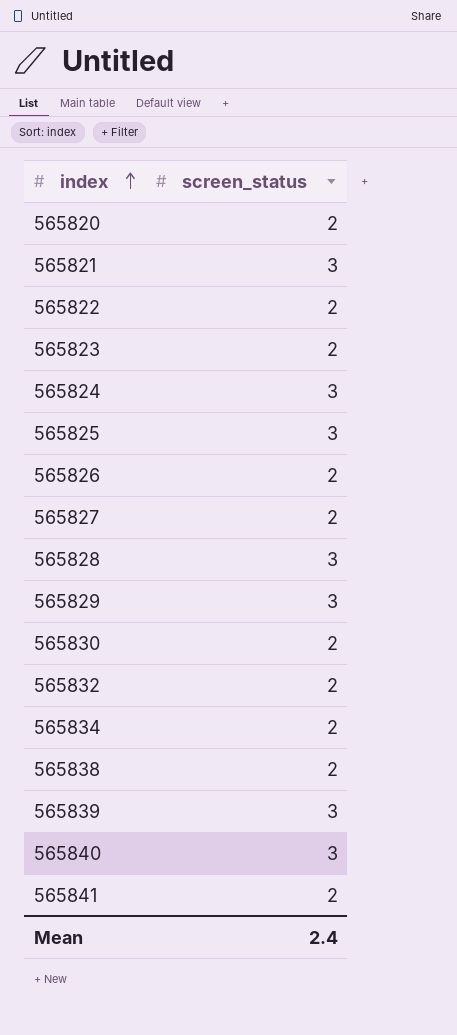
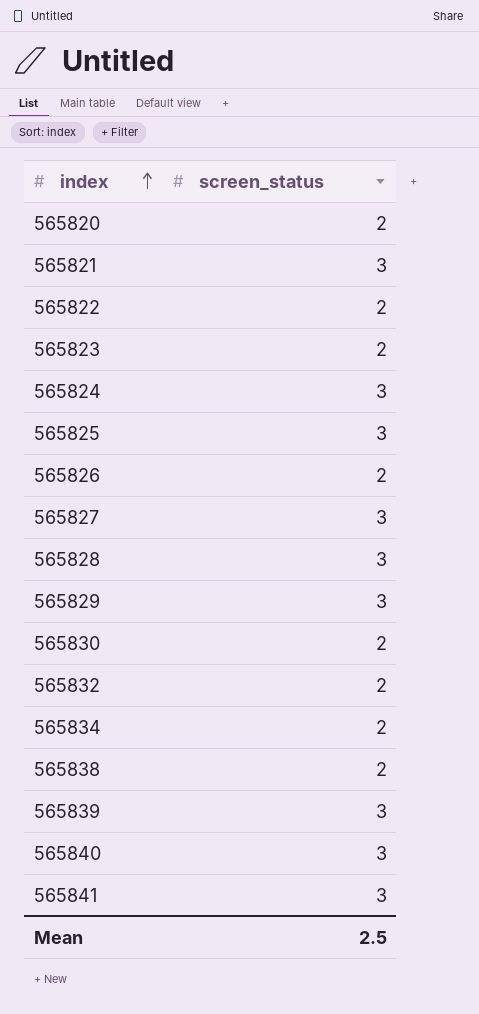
565827 | screen_status: 2 -> 3
565841 | screen_status: 2 -> 3
Mean | screen_status: 2.4 -> 2.5

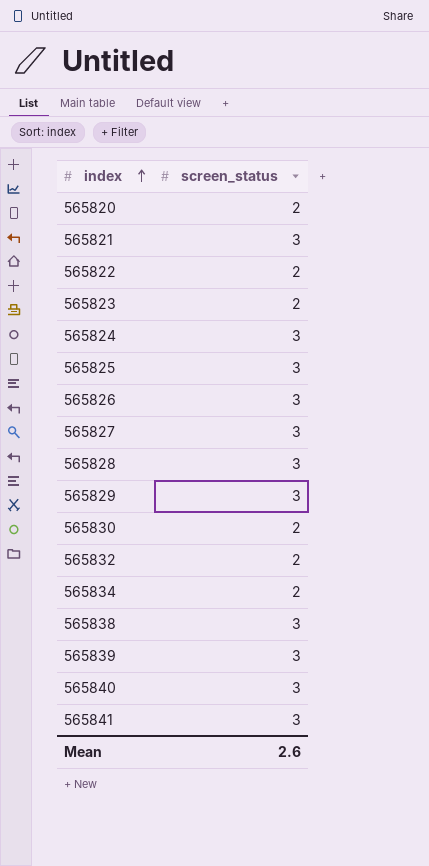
565826 | screen_status: 2 -> 3
565838 | screen_status: 2 -> 3
Mean | screen_status: 2.5 -> 2.6

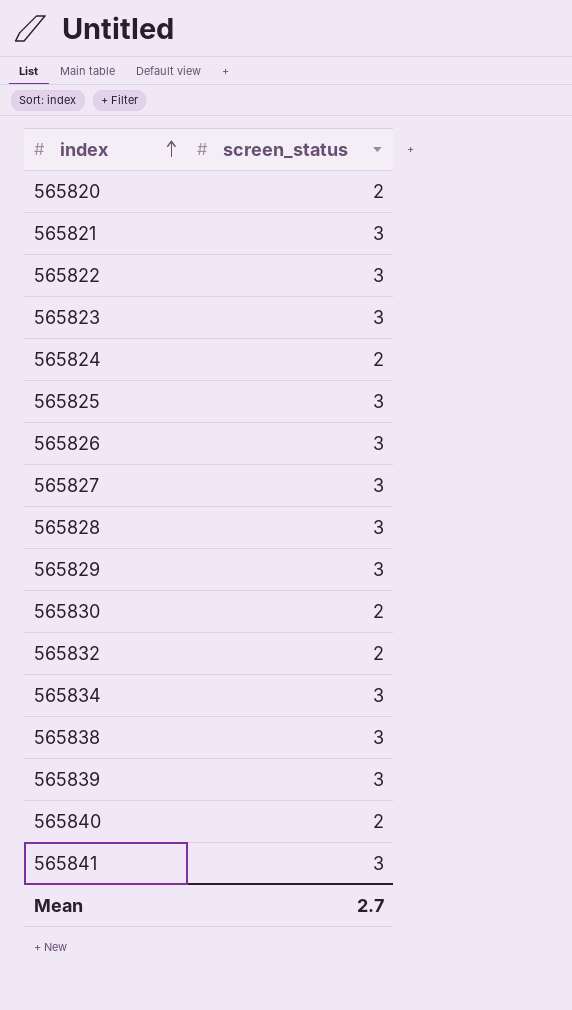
565822 | screen_status: 2 -> 3
565823 | screen_status: 2 -> 3
565824 | screen_status: 3 -> 2
565834 | screen_status: 2 -> 3
565840 | screen_status: 3 -> 2
Mean | screen_status: 2.6 -> 2.7

